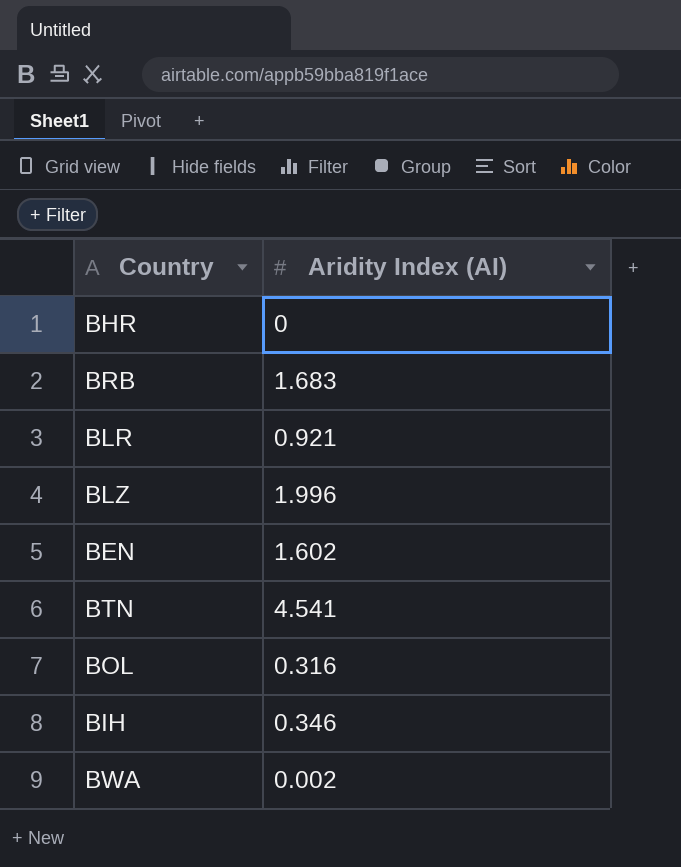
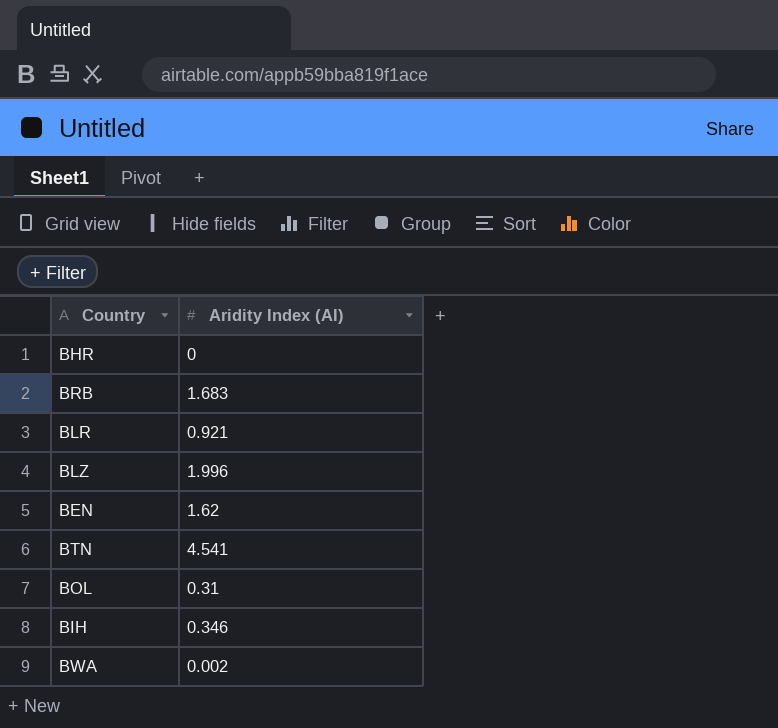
BEN | Aridity Index (AI): 1.602 -> 1.62
BOL | Aridity Index (AI): 0.316 -> 0.31

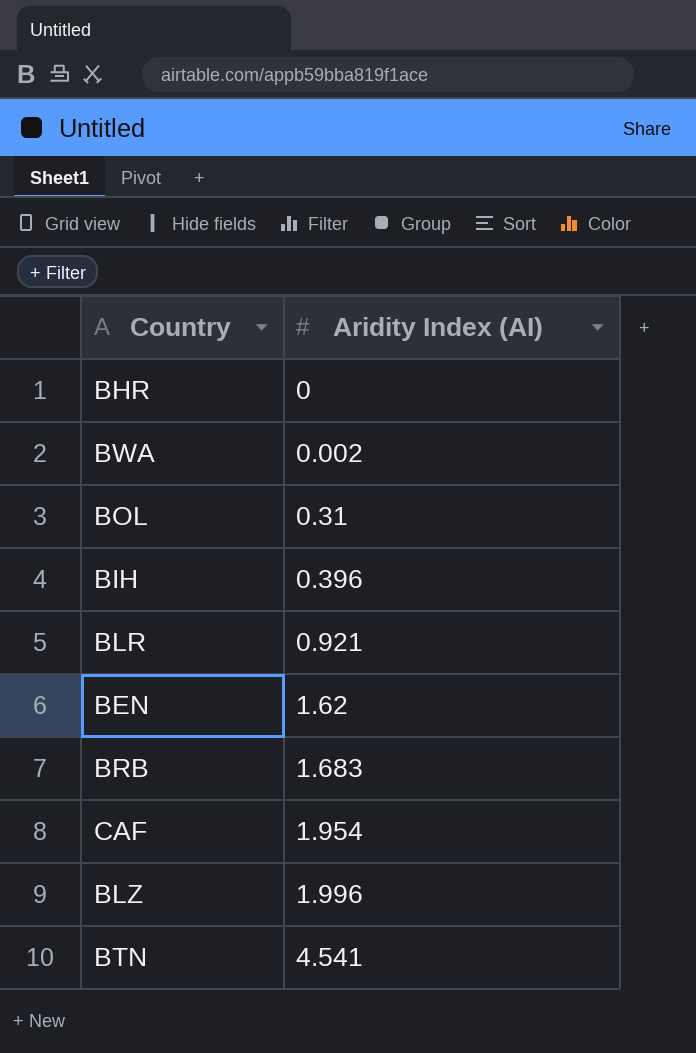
row order: none -> Aridity Index (AI) ascending
BIH | Aridity Index (AI): 0.346 -> 0.396
row CAF: none -> 1.954

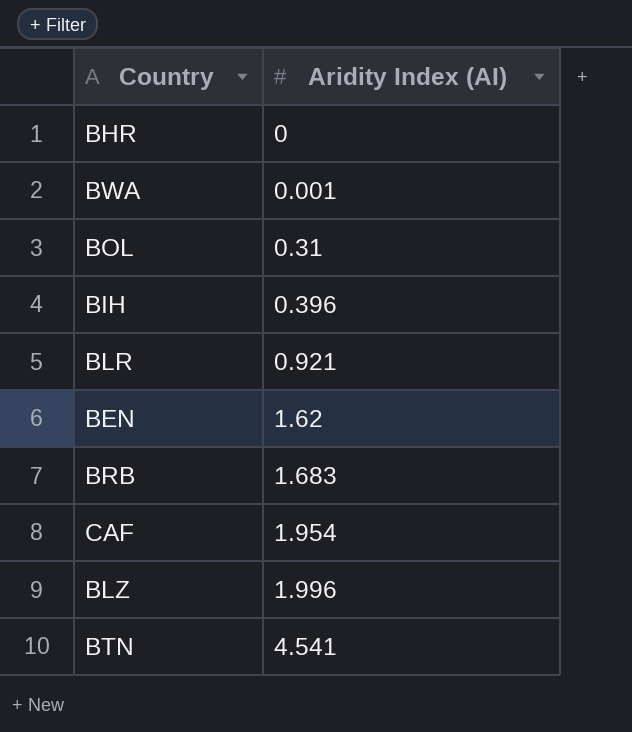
BWA | Aridity Index (AI): 0.002 -> 0.001

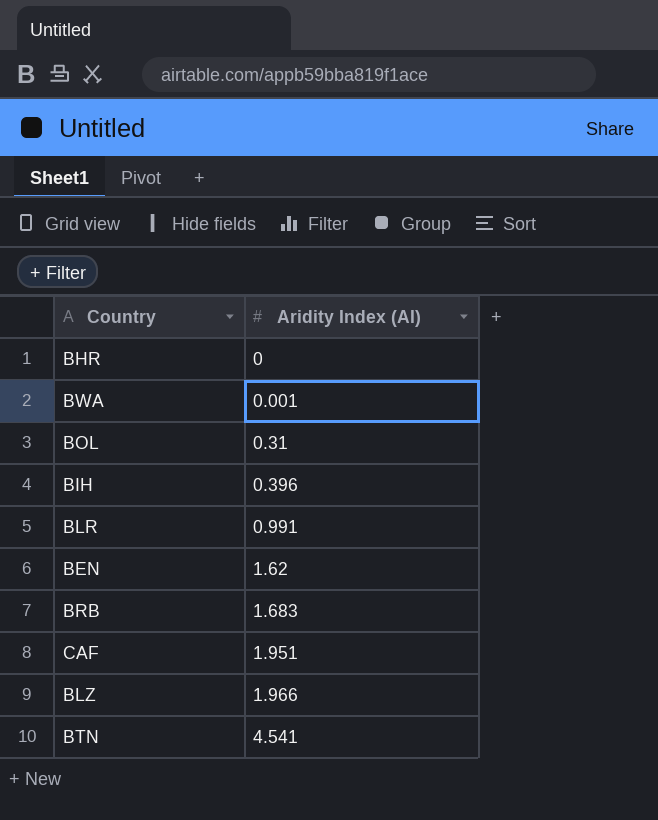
BLR | Aridity Index (AI): 0.921 -> 0.991
CAF | Aridity Index (AI): 1.954 -> 1.951
BLZ | Aridity Index (AI): 1.996 -> 1.966

